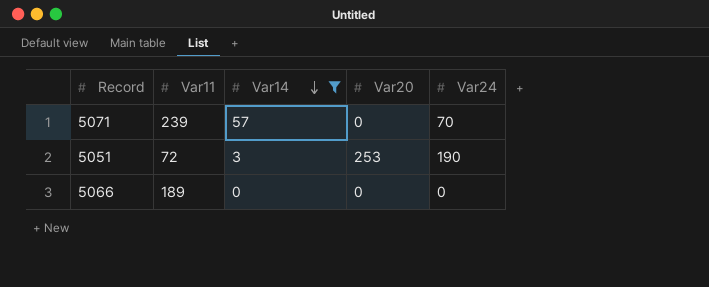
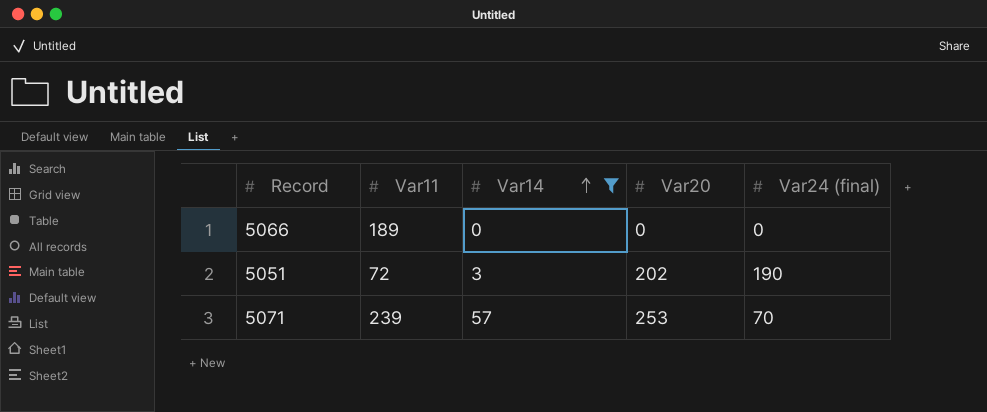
row order: Var14 descending -> Var14 ascending
column name: Var24 -> Var24 (final)
5051 | Var20: 253 -> 202
5071 | Var20: 0 -> 253

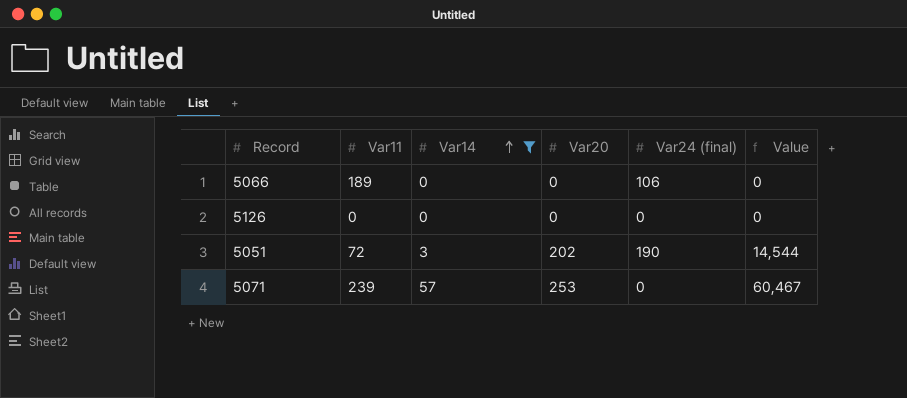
column Value | formula: none -> [Var11] * [Var20]
5066 | Var24 (final): 0 -> 106
row 5126: none -> 0 | 0 | 0 | 0 | 0
5071 | Var24 (final): 70 -> 0

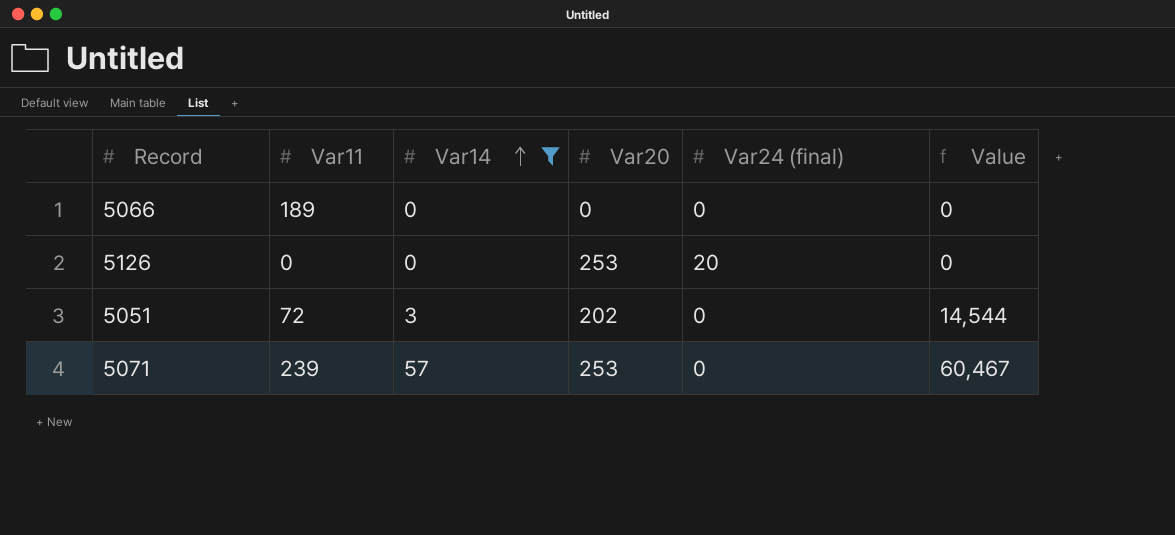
5066 | Var24 (final): 106 -> 0
5126 | Var20: 0 -> 253
5126 | Var24 (final): 0 -> 20
5051 | Var24 (final): 190 -> 0

